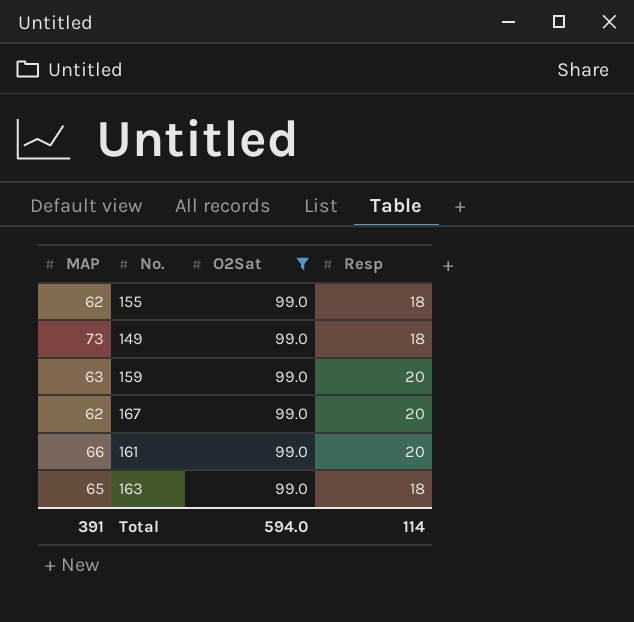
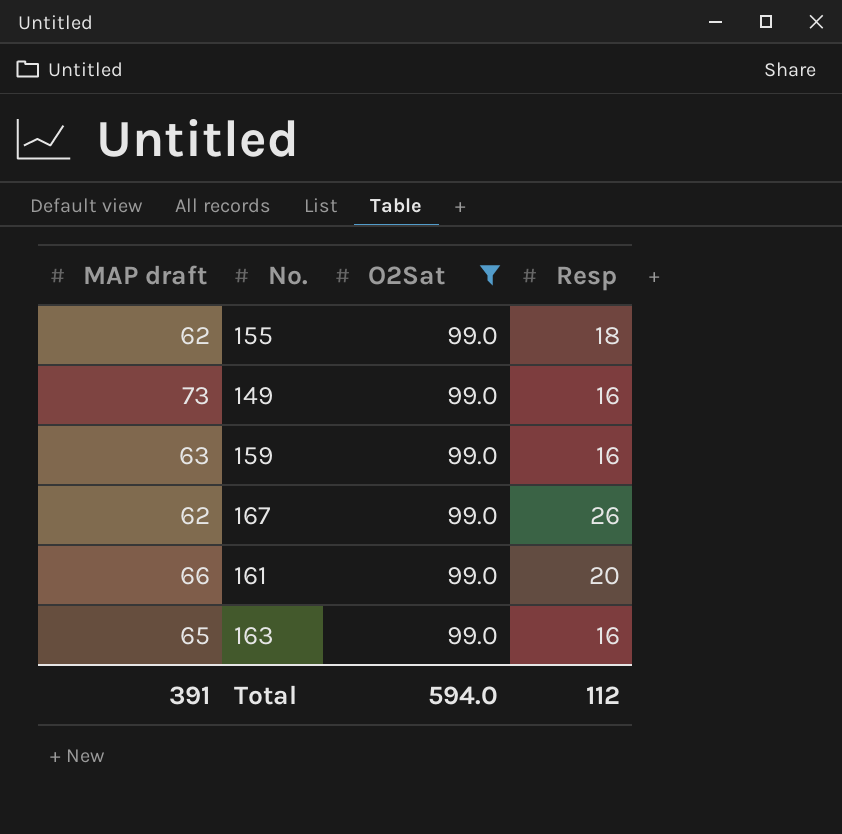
column name: MAP -> MAP draft
149 | Resp: 18 -> 16
159 | Resp: 20 -> 16
167 | Resp: 20 -> 26
163 | Resp: 18 -> 16
Total | Resp: 114 -> 112

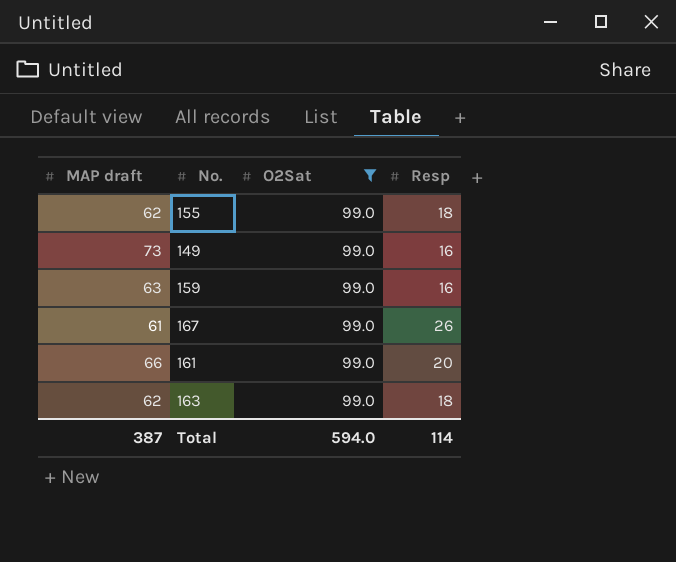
167 | MAP draft: 62 -> 61
163 | MAP draft: 65 -> 62
163 | Resp: 16 -> 18
Total | MAP draft: 391 -> 387
Total | Resp: 112 -> 114

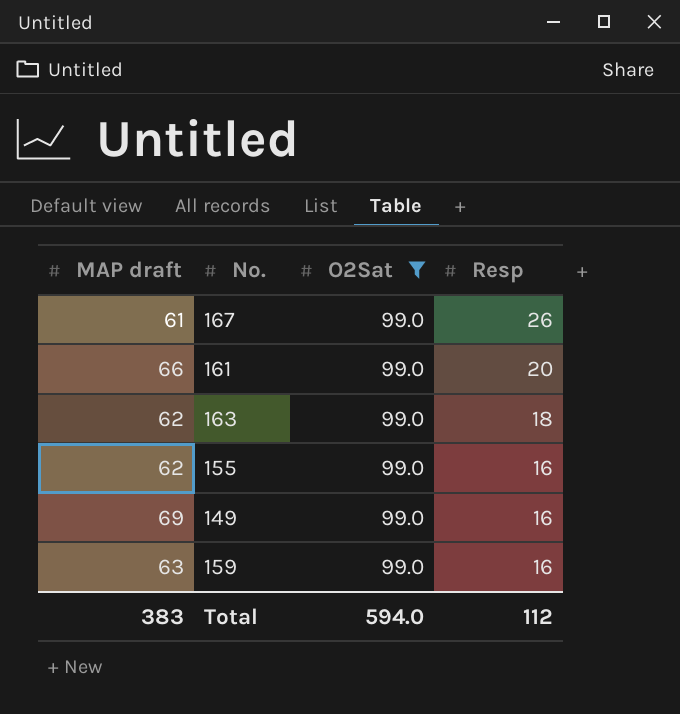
row order: none -> Resp descending
155 | Resp: 18 -> 16
149 | MAP draft: 73 -> 69
Total | MAP draft: 387 -> 383
Total | Resp: 114 -> 112

